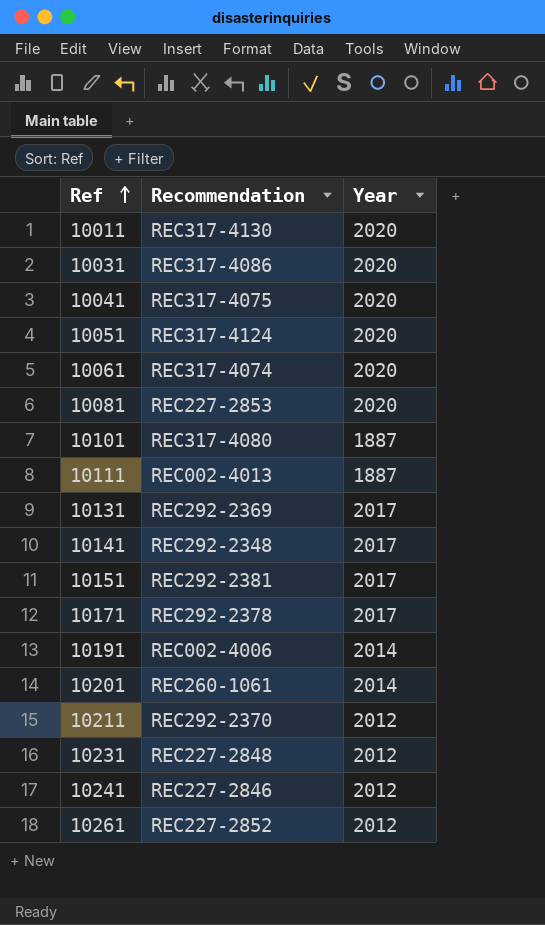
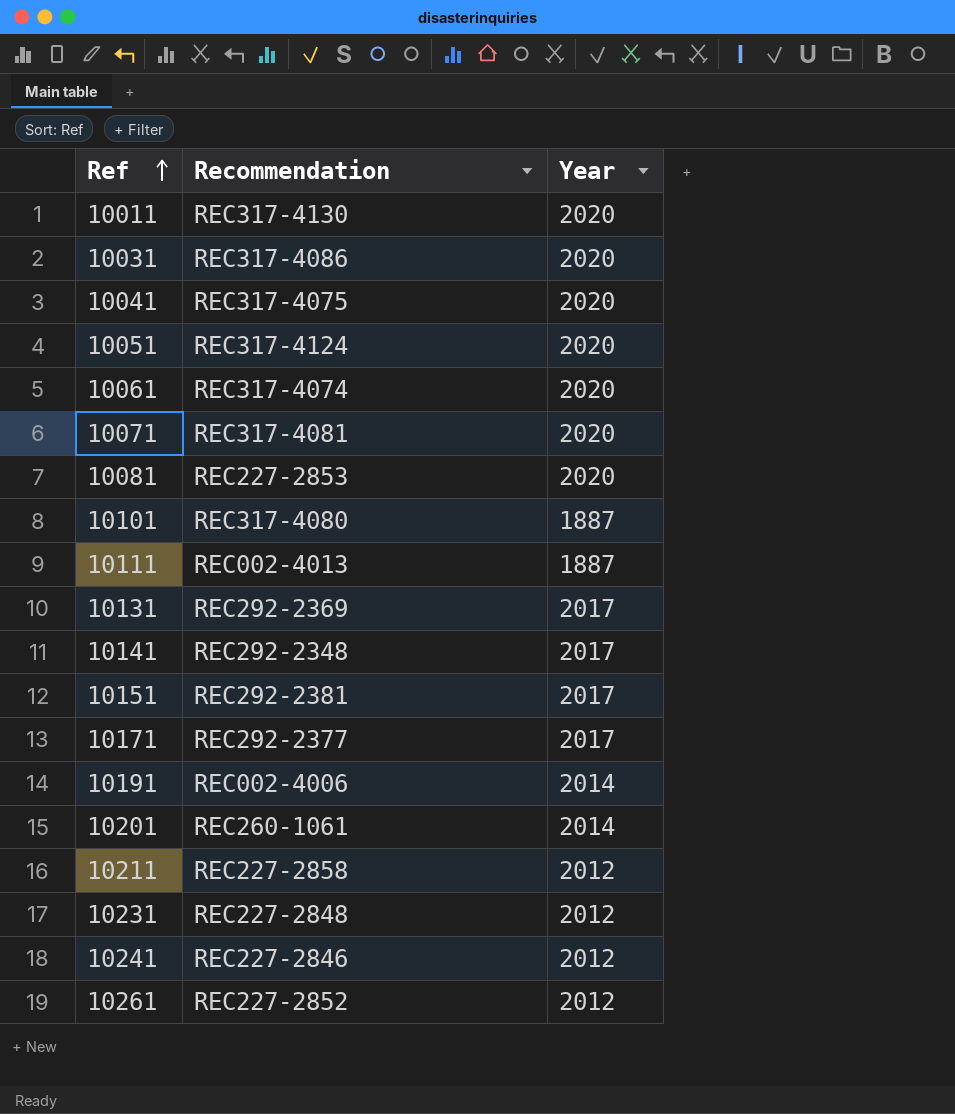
row 10071: none -> REC317-4081 | 2020
10171 | Recommendation: REC292-2378 -> REC292-2377
10211 | Recommendation: REC292-2370 -> REC227-2858

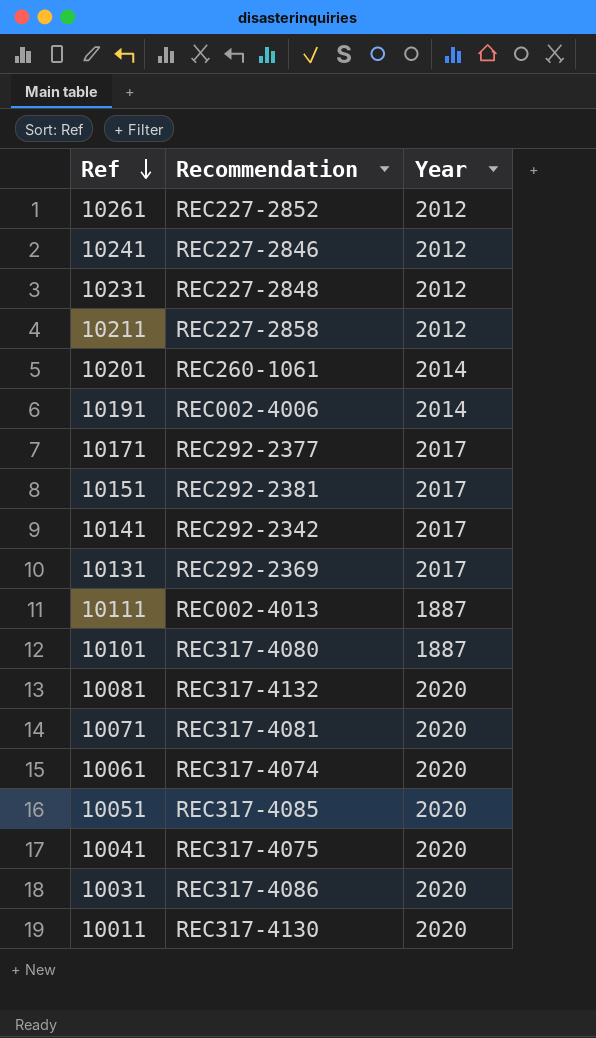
row order: Ref ascending -> Ref descending
10141 | Recommendation: REC292-2348 -> REC292-2342
10081 | Recommendation: REC227-2853 -> REC317-4132
10051 | Recommendation: REC317-4124 -> REC317-4085

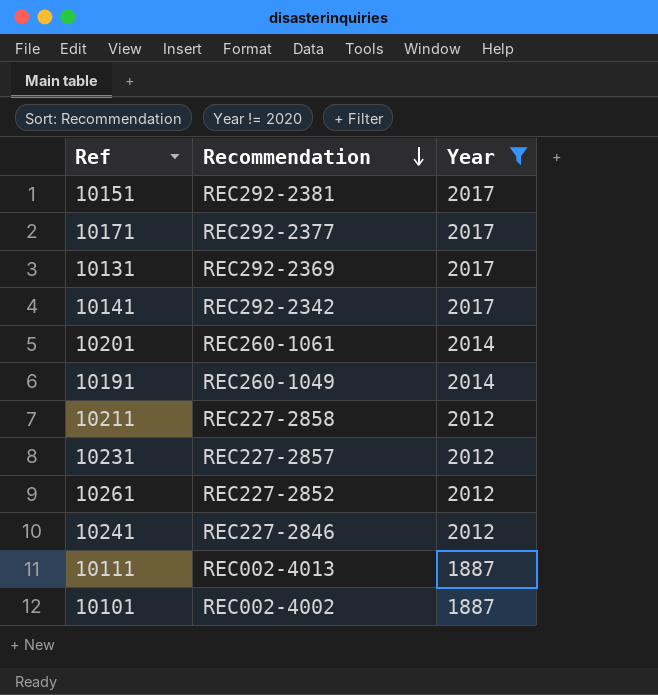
filter: none -> Year != 2020
row order: Ref descending -> Recommendation descending
10191 | Recommendation: REC002-4006 -> REC260-1049
10231 | Recommendation: REC227-2848 -> REC227-2857
10101 | Recommendation: REC317-4080 -> REC002-4002

